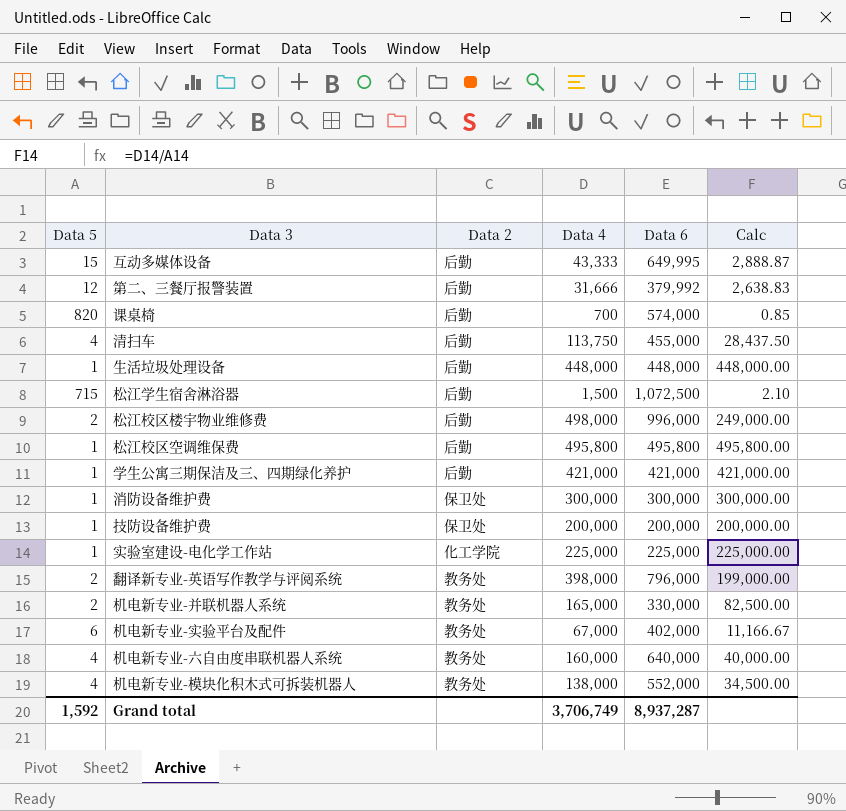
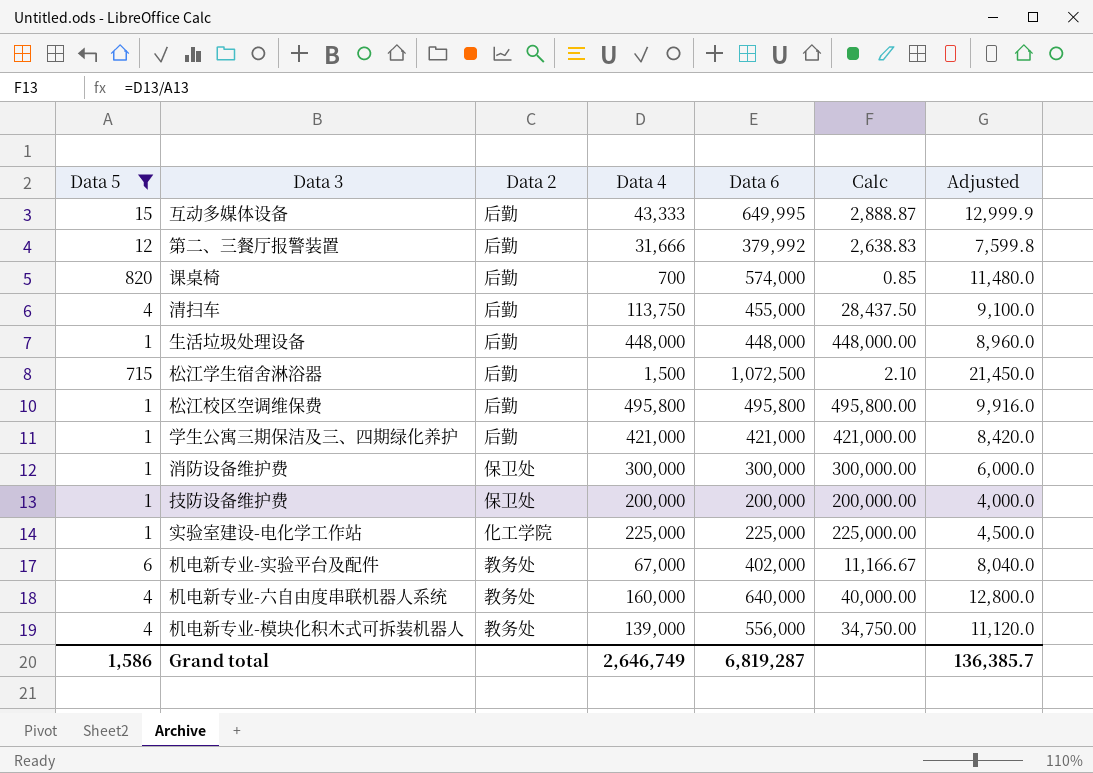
filter: none -> Data 5 != 2
column Adjusted | formula: none -> [Data 6] * 0.02
机电新专业-模块化积木式可拆装机器人 | Data 4: 138,000 -> 139,000
机电新专业-模块化积木式可拆装机器人 | Data 6: 552,000 -> 556,000
机电新专业-模块化积木式可拆装机器人 | Calc: 34,500.00 -> 34,750.00
Grand total | Data 5: 1,592 -> 1,586
Grand total | Data 4: 3,706,749 -> 2,646,749
Grand total | Data 6: 8,937,287 -> 6,819,287

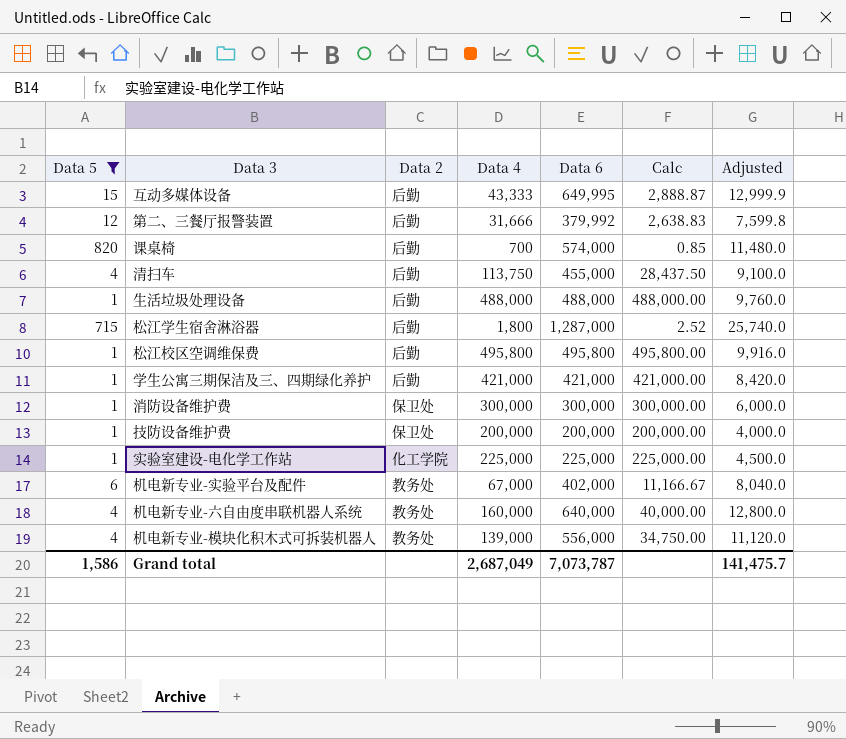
生活垃圾处理设备 | Data 4: 448,000 -> 488,000
生活垃圾处理设备 | Data 6: 448,000 -> 488,000
生活垃圾处理设备 | Calc: 448,000.00 -> 488,000.00
生活垃圾处理设备 | Adjusted: 8,960.0 -> 9,760.0
松江学生宿舍淋浴器 | Data 4: 1,500 -> 1,800
松江学生宿舍淋浴器 | Data 6: 1,072,500 -> 1,287,000
松江学生宿舍淋浴器 | Calc: 2.10 -> 2.52
松江学生宿舍淋浴器 | Adjusted: 21,450.0 -> 25,740.0
Grand total | Data 4: 2,646,749 -> 2,687,049
Grand total | Data 6: 6,819,287 -> 7,073,787
Grand total | Adjusted: 136,385.7 -> 141,475.7

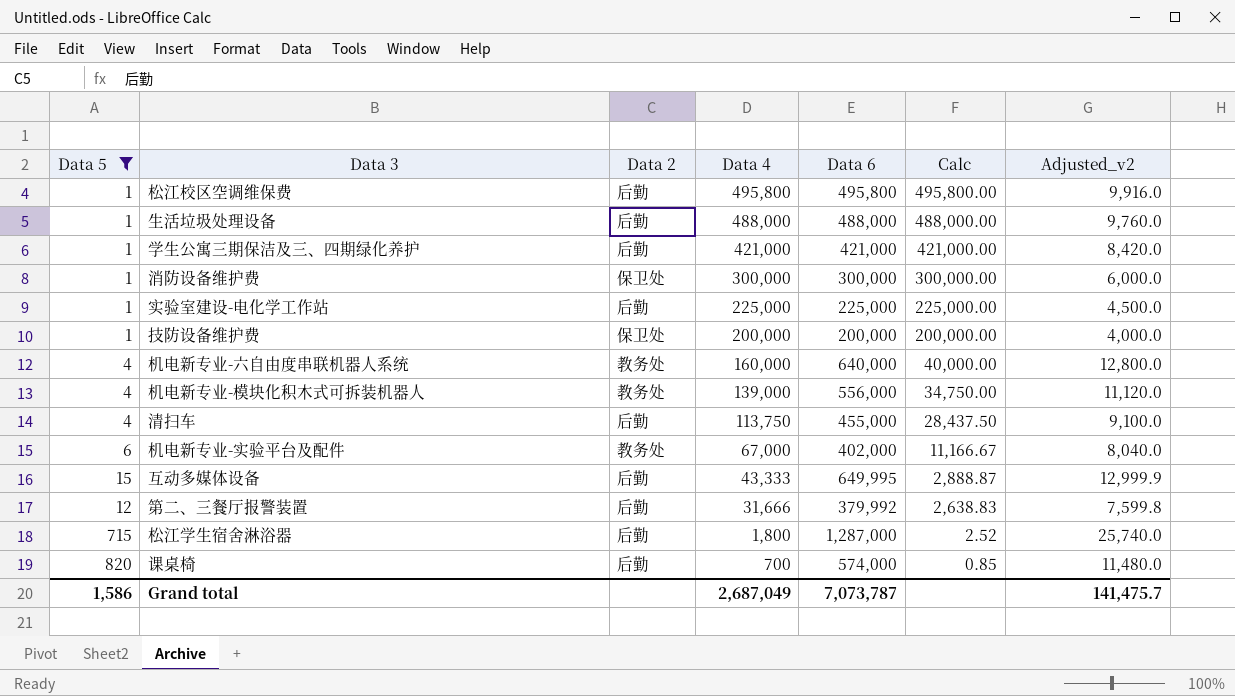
row order: none -> Data 4 descending
column name: Adjusted -> Adjusted_v2
实验室建设-电化学工作站 | Data 2: 化工学院 -> 后勤

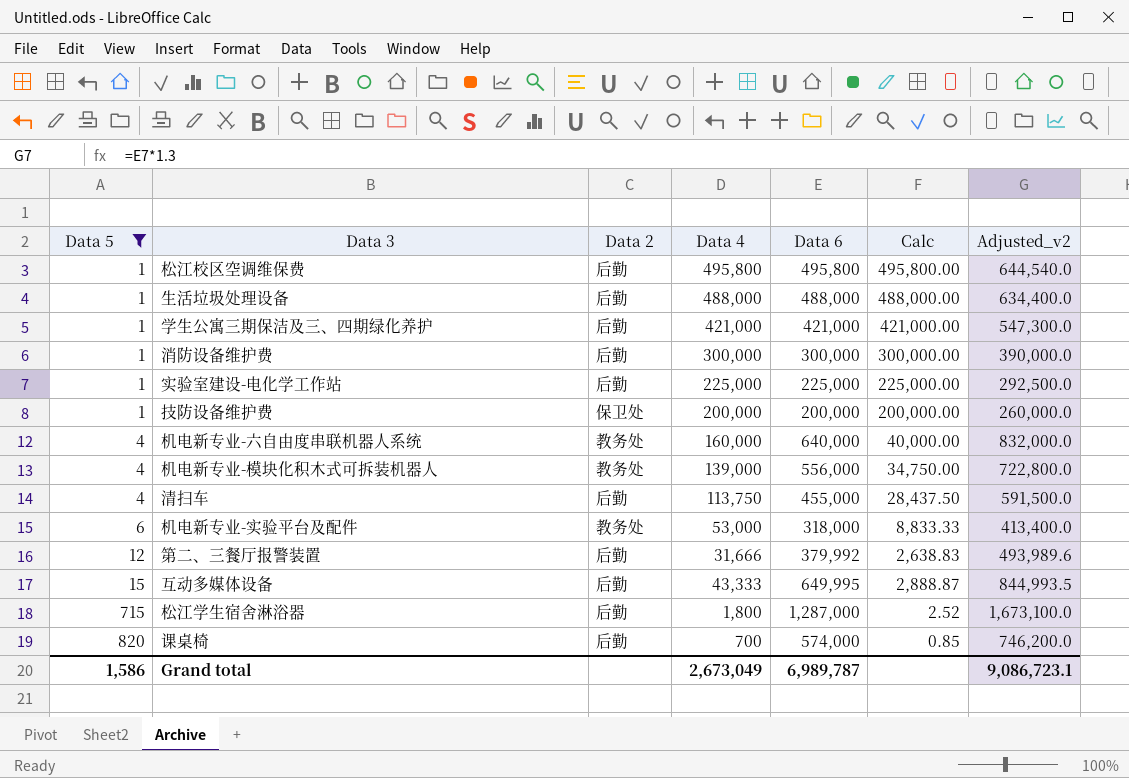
row order: Data 4 descending -> Data 5 ascending
column Adjusted_v2 | formula: [Data 6] * 0.02 -> [Data 6] * 1.3
消防设备维护费 | Data 2: 保卫处 -> 后勤
机电新专业-实验平台及配件 | Data 4: 67,000 -> 53,000
机电新专业-实验平台及配件 | Data 6: 402,000 -> 318,000
机电新专业-实验平台及配件 | Calc: 11,166.67 -> 8,833.33
Grand total | Data 4: 2,687,049 -> 2,673,049
Grand total | Data 6: 7,073,787 -> 6,989,787
Grand total | Adjusted_v2: 141,475.7 -> 9,086,723.1

